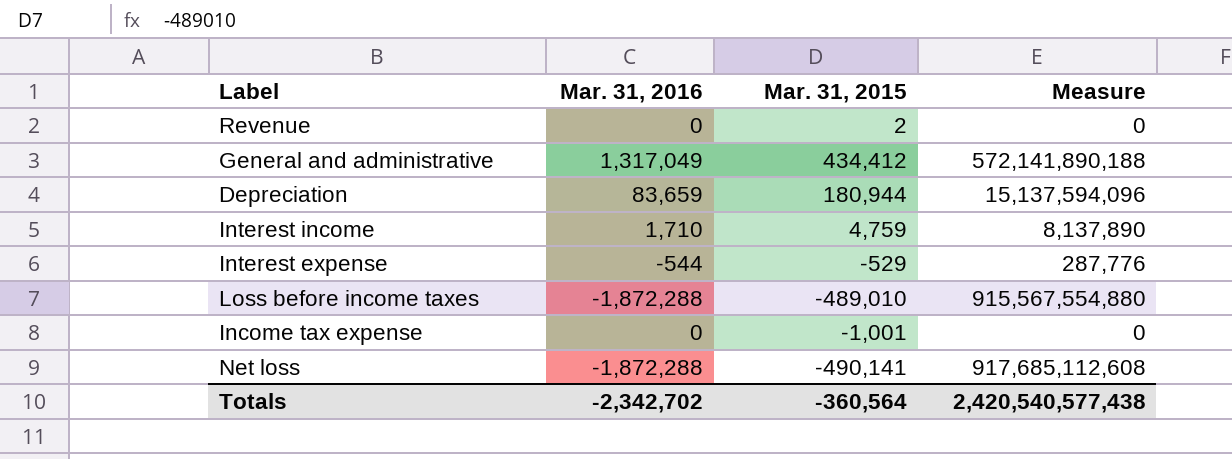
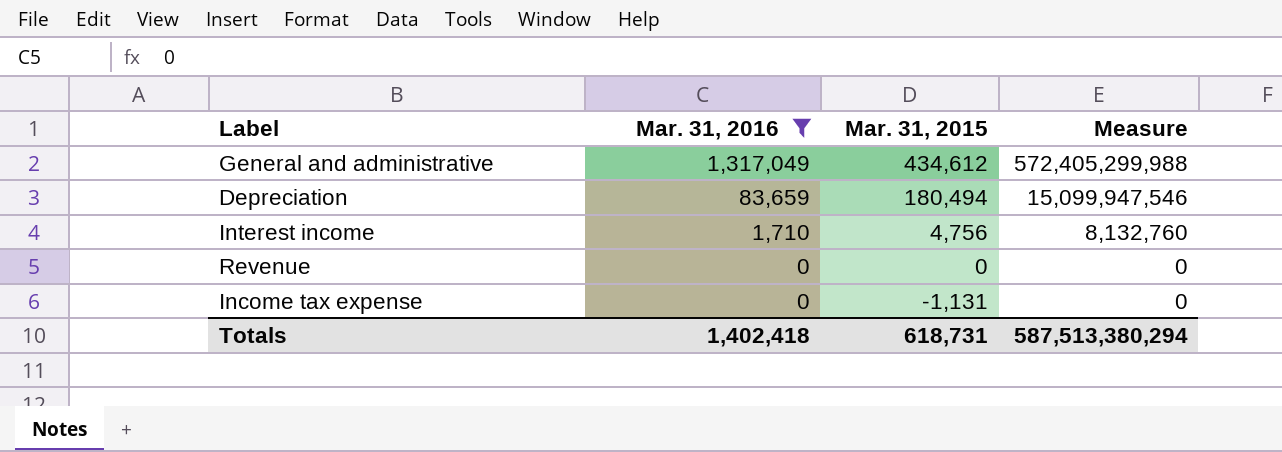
filter: none -> Mar. 31, 2016 >= 0
row order: none -> Mar. 31, 2016 descending
General and administrative | Mar. 31, 2015: 434,412 -> 434,612
General and administrative | Measure: 572,141,890,188 -> 572,405,299,988
Depreciation | Mar. 31, 2015: 180,944 -> 180,494
Depreciation | Measure: 15,137,594,096 -> 15,099,947,546
Interest income | Mar. 31, 2015: 4,759 -> 4,756
Interest income | Measure: 8,137,890 -> 8,132,760
Revenue | Mar. 31, 2015: 2 -> 0
Income tax expense | Mar. 31, 2015: -1,001 -> -1,131
Totals | Mar. 31, 2016: -2,342,702 -> 1,402,418
Totals | Mar. 31, 2015: -360,564 -> 618,731
Totals | Measure: 2,420,540,577,438 -> 587,513,380,294

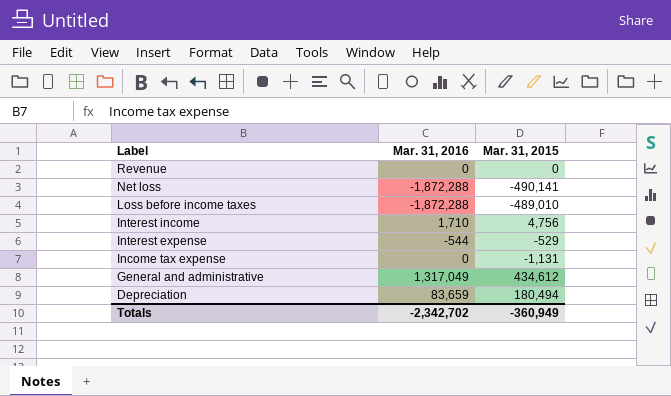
filter: Mar. 31, 2016 >= 0 -> none
row order: Mar. 31, 2016 descending -> Label descending
column Measure | formula: [Mar. 31, 2016] * [Mar. 31, 2015] -> none
Totals | Mar. 31, 2016: 1,402,418 -> -2,342,702
Totals | Mar. 31, 2015: 618,731 -> -360,949

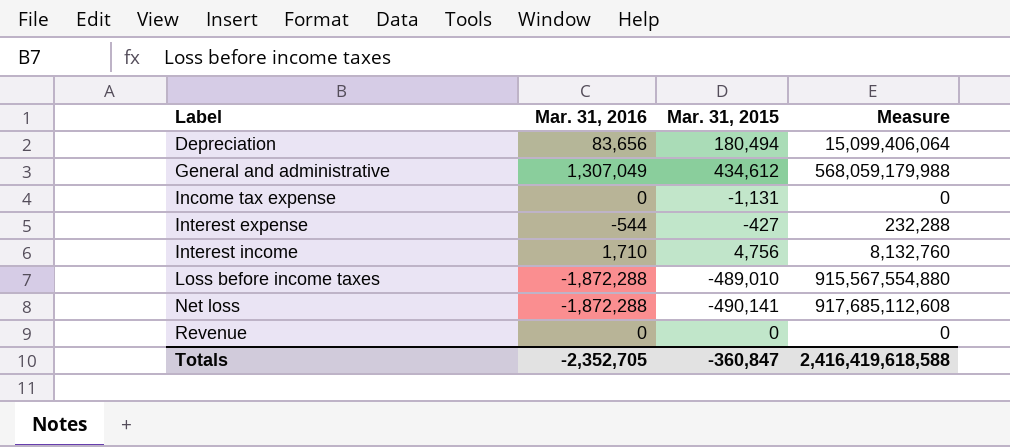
row order: Label descending -> Label ascending
column Measure | formula: none -> [Mar. 31, 2016] * [Mar. 31, 2015]
Depreciation | Mar. 31, 2016: 83,659 -> 83,656
General and administrative | Mar. 31, 2016: 1,317,049 -> 1,307,049
Interest expense | Mar. 31, 2015: -529 -> -427
Totals | Mar. 31, 2016: -2,342,702 -> -2,352,705
Totals | Mar. 31, 2015: -360,949 -> -360,847

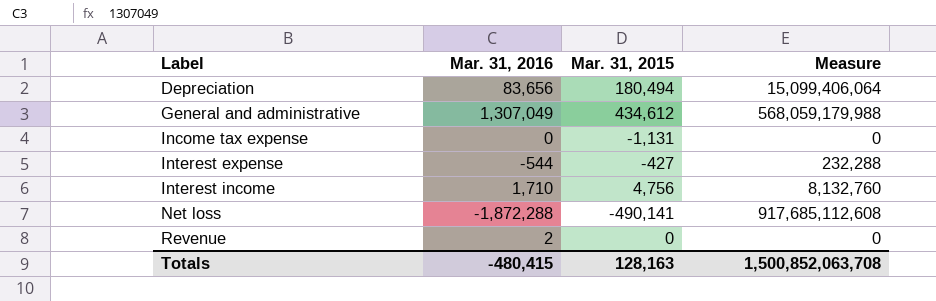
row Loss before income taxes: -1,872,288 | -489,010 | 915,567,554,880 -> none
Revenue | Mar. 31, 2016: 0 -> 2
Totals | Mar. 31, 2016: -2,352,705 -> -480,415
Totals | Mar. 31, 2015: -360,847 -> 128,163
Totals | Measure: 2,416,419,618,588 -> 1,500,852,063,708

